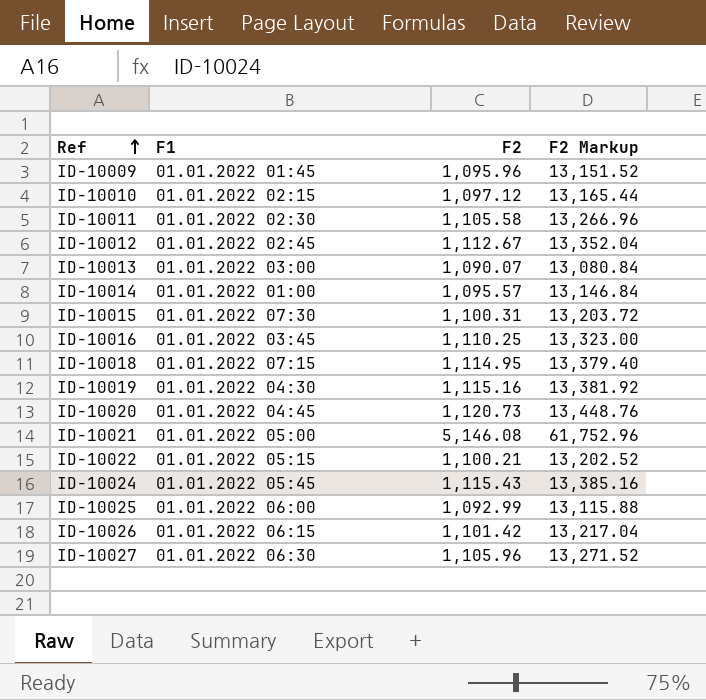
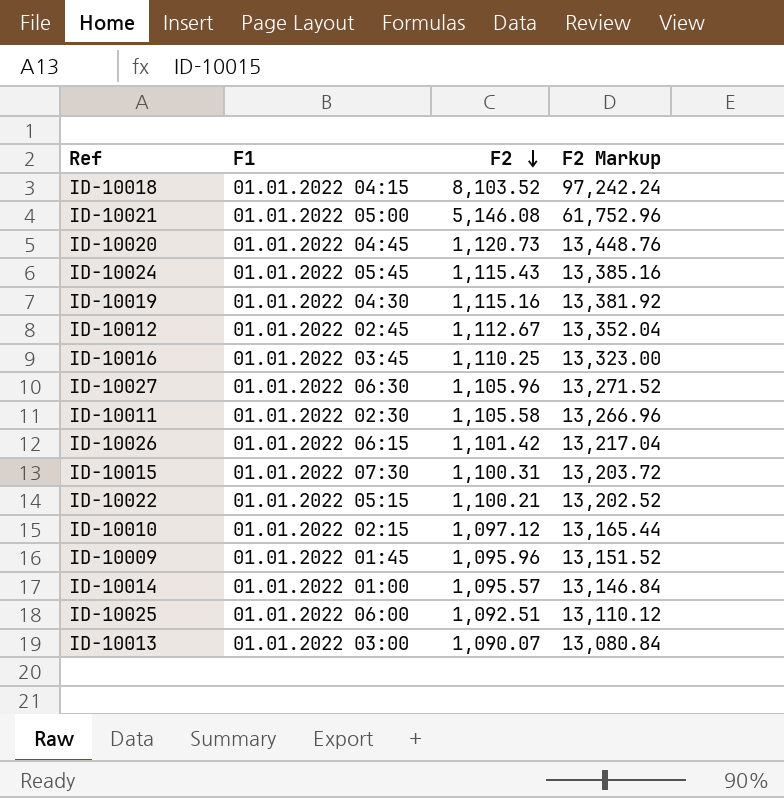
row order: Ref ascending -> F2 descending
ID-10018 | F1: 01.01.2022 07:15 -> 01.01.2022 04:15
ID-10018 | F2: 1,114.95 -> 8,103.52
ID-10018 | F2 Markup: 13,379.40 -> 97,242.24
ID-10025 | F2: 1,092.99 -> 1,092.51
ID-10025 | F2 Markup: 13,115.88 -> 13,110.12

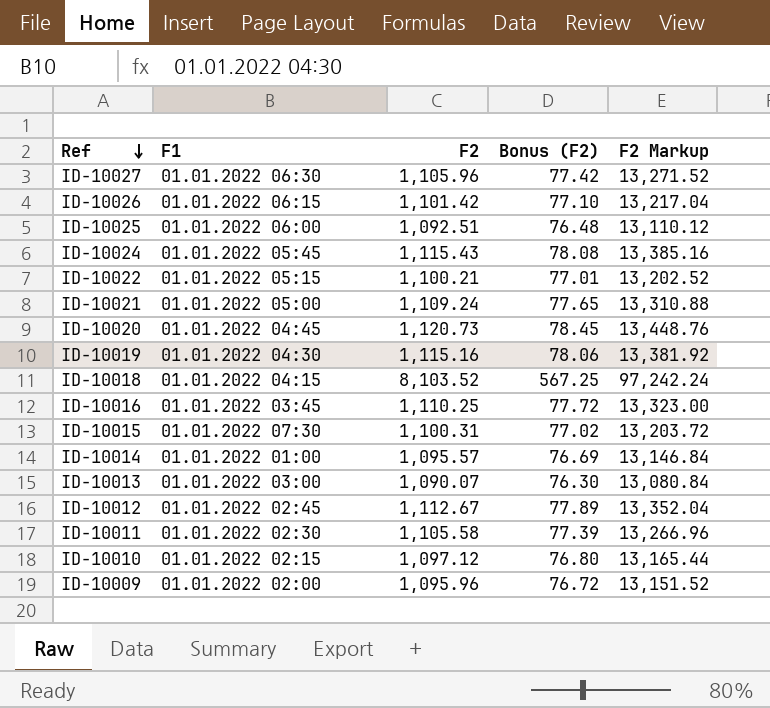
row order: F2 descending -> Ref descending
column Bonus (F2) | formula: none -> [F2] * 0.07
ID-10021 | F2: 5,146.08 -> 1,109.24
ID-10021 | F2 Markup: 61,752.96 -> 13,310.88
ID-10009 | F1: 01.01.2022 01:45 -> 01.01.2022 02:00

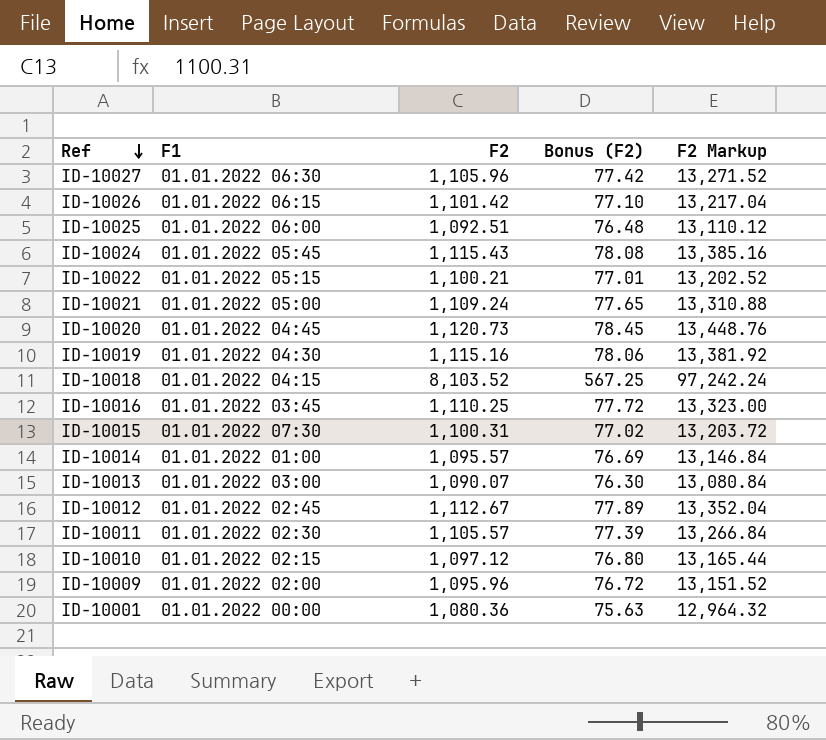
ID-10011 | F2: 1,105.58 -> 1,105.57
ID-10011 | F2 Markup: 13,266.96 -> 13,266.84
row ID-10001: none -> 01.01.2022 00:00 | 1,080.36 | 75.63 | 12,964.32

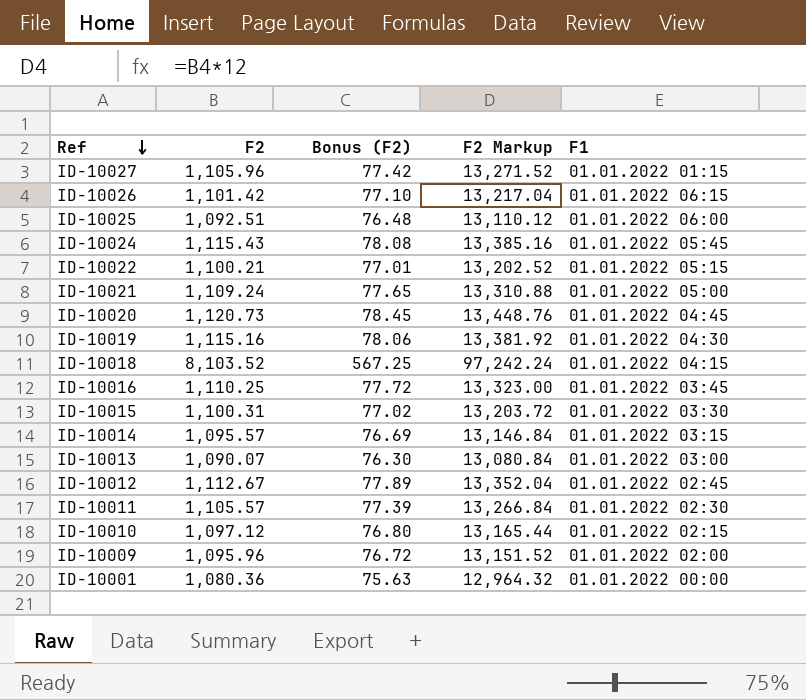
column F1 | position: 2 -> 5
ID-10027 | F1: 01.01.2022 06:30 -> 01.01.2022 01:15
ID-10015 | F1: 01.01.2022 07:30 -> 01.01.2022 03:30
ID-10014 | F1: 01.01.2022 01:00 -> 01.01.2022 03:15

